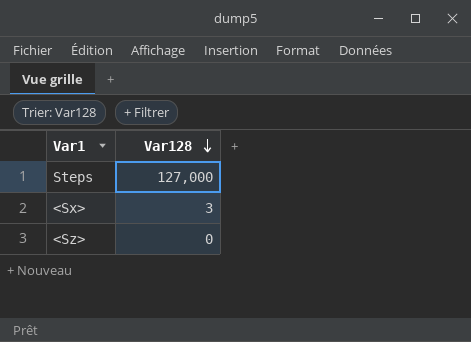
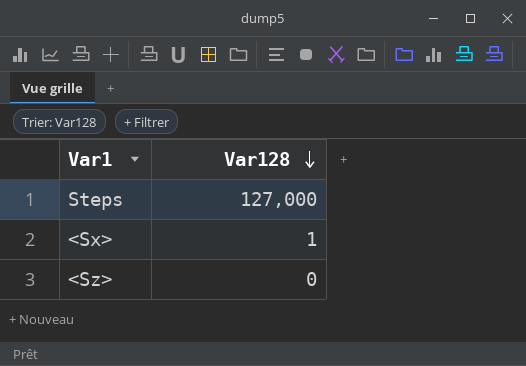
<Sx> | Var128: 3 -> 1

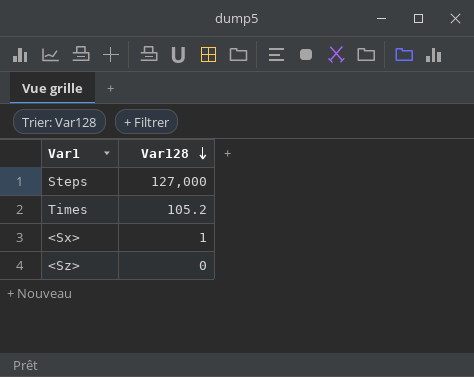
row Times: none -> 105.2

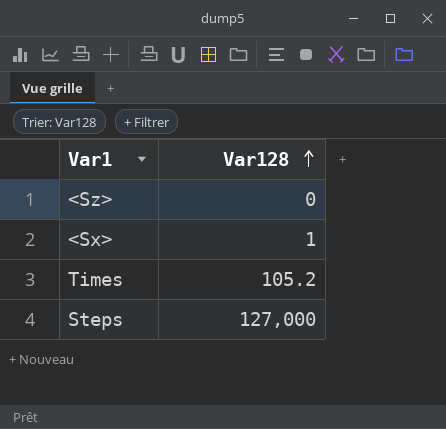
row order: Var128 descending -> Var128 ascending

